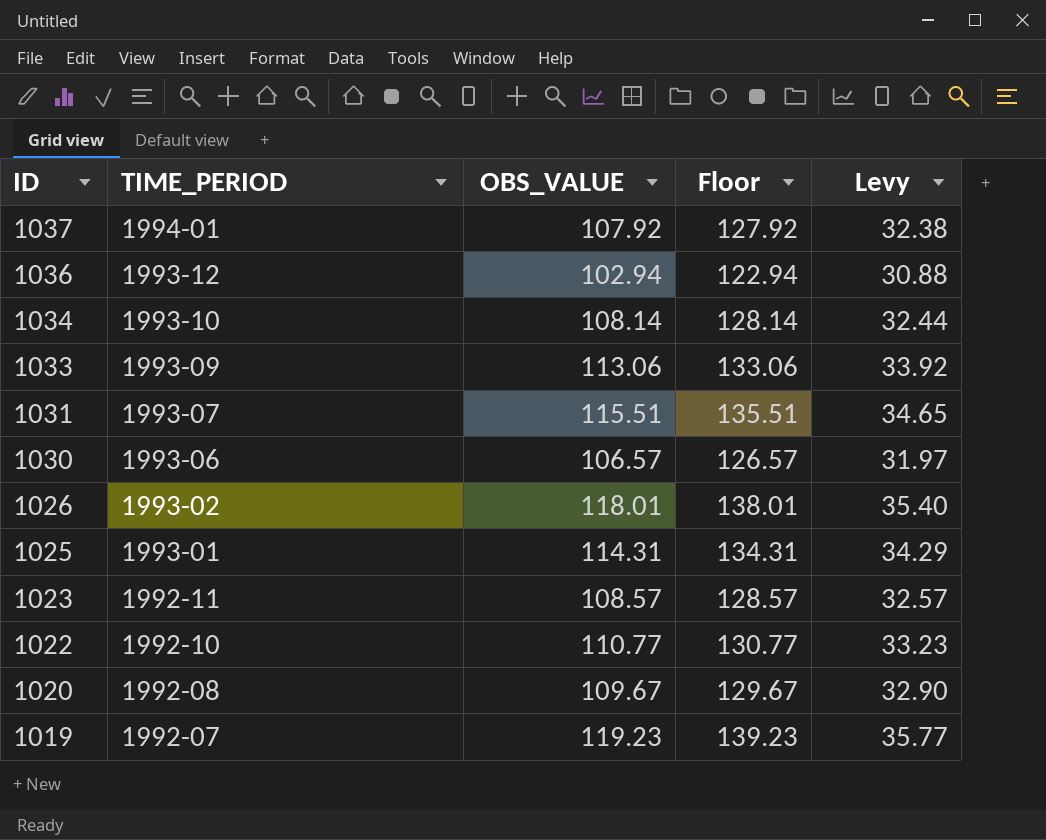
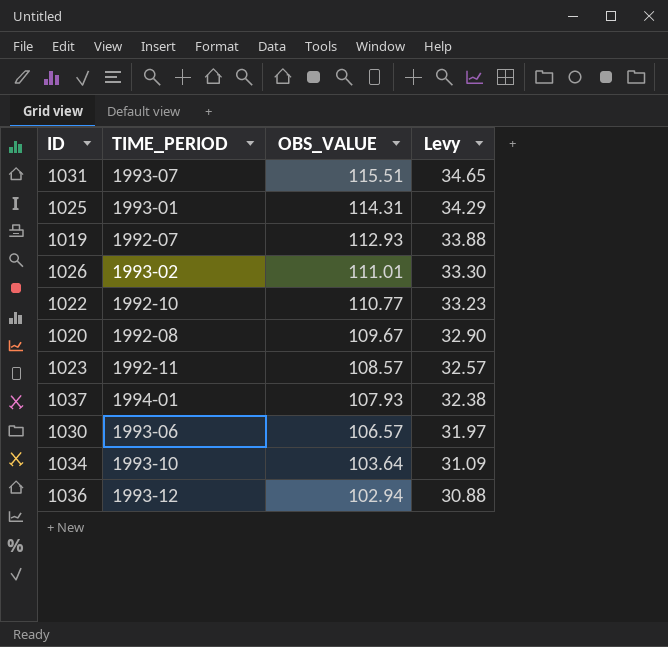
row order: ID descending -> OBS_VALUE descending
column Floor | formula: [OBS_VALUE] + 20 -> none
row 1033: 1993-09 | 113.06 | 133.06 | 33.92 -> none
1019 | OBS_VALUE: 119.23 -> 112.93
1019 | Levy: 35.77 -> 33.88
1026 | OBS_VALUE: 118.01 -> 111.01
1026 | Levy: 35.40 -> 33.30
1037 | OBS_VALUE: 107.92 -> 107.93
1034 | OBS_VALUE: 108.14 -> 103.64
1034 | Levy: 32.44 -> 31.09

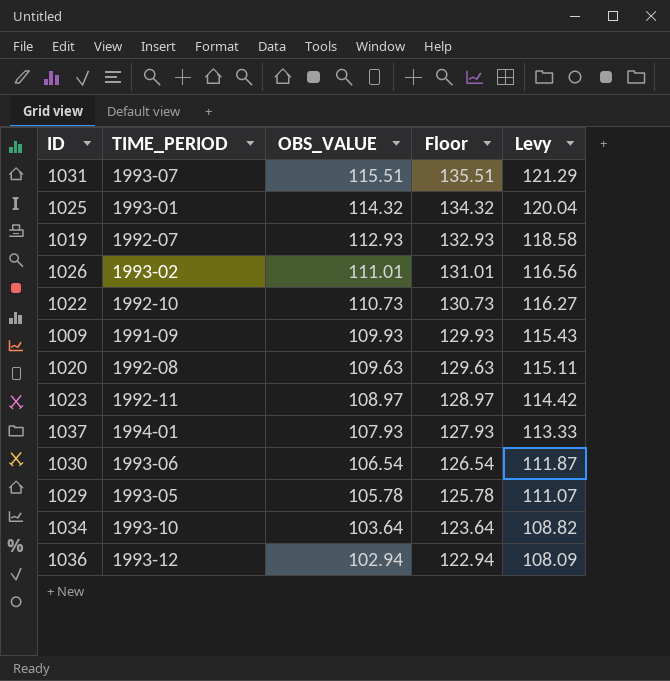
column Floor | formula: none -> [OBS_VALUE] + 20
column Levy | formula: [OBS_VALUE] * 0.3 -> [OBS_VALUE] * 1.05
1025 | OBS_VALUE: 114.31 -> 114.32
1022 | OBS_VALUE: 110.77 -> 110.73
row 1009: none -> 1991-09 | 109.93 | 129.93 | 115.43
1020 | OBS_VALUE: 109.67 -> 109.63
1023 | OBS_VALUE: 108.57 -> 108.97
1030 | OBS_VALUE: 106.57 -> 106.54
row 1029: none -> 1993-05 | 105.78 | 125.78 | 111.07

